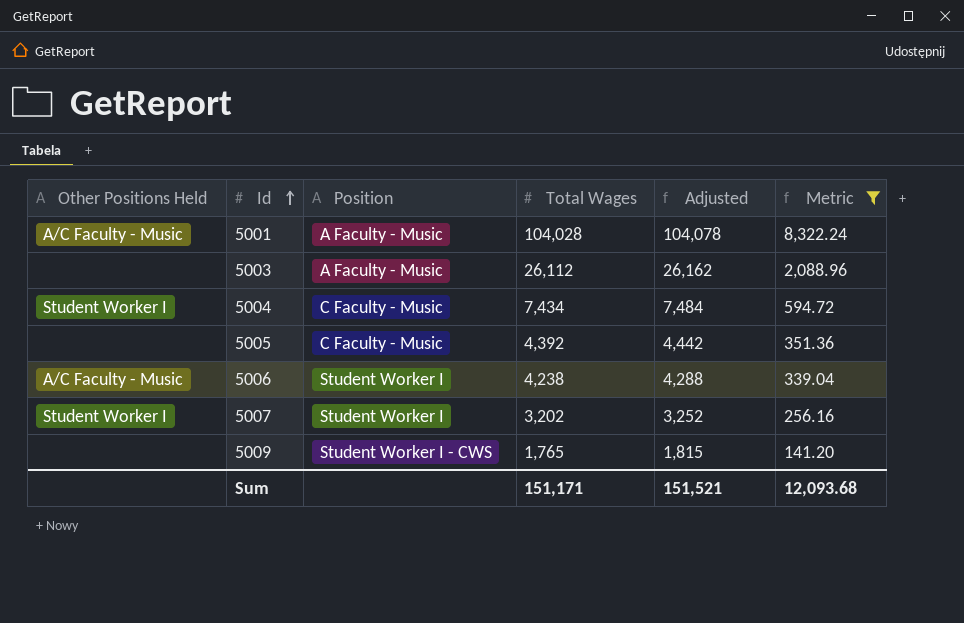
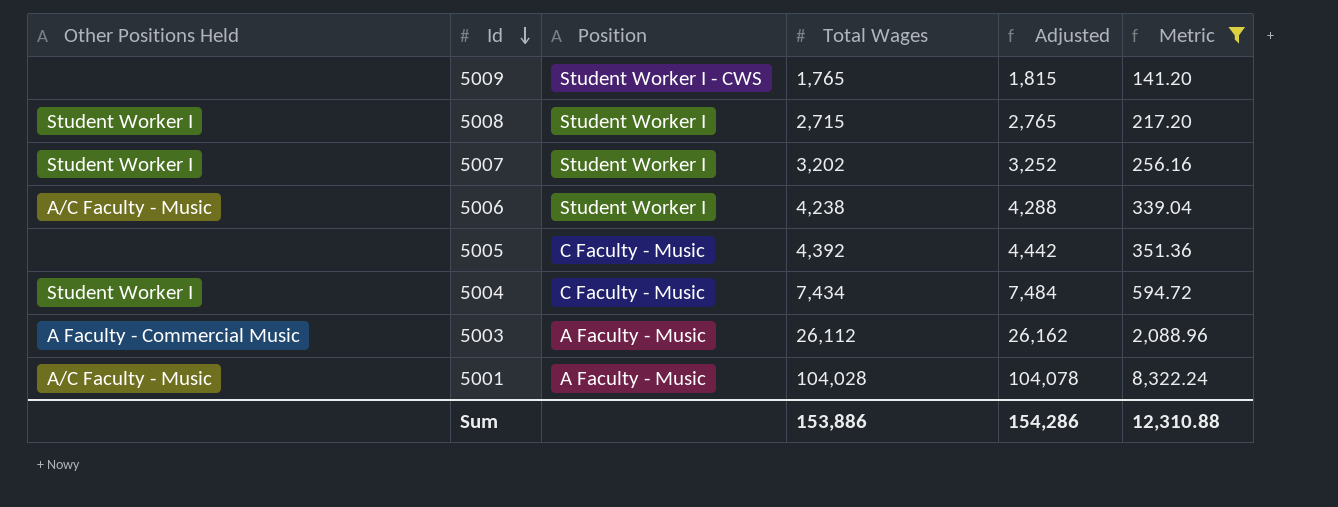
row order: Id ascending -> Id descending
row 5008: none -> Student Worker I | Student Worker I | 2,715 | 2,765 | 217.20
5003 | Other Positions Held: none -> A Faculty - Commercial Music
Sum | Total Wages: 151,171 -> 153,886
Sum | Adjusted: 151,521 -> 154,286
Sum | Metric: 12,093.68 -> 12,310.88

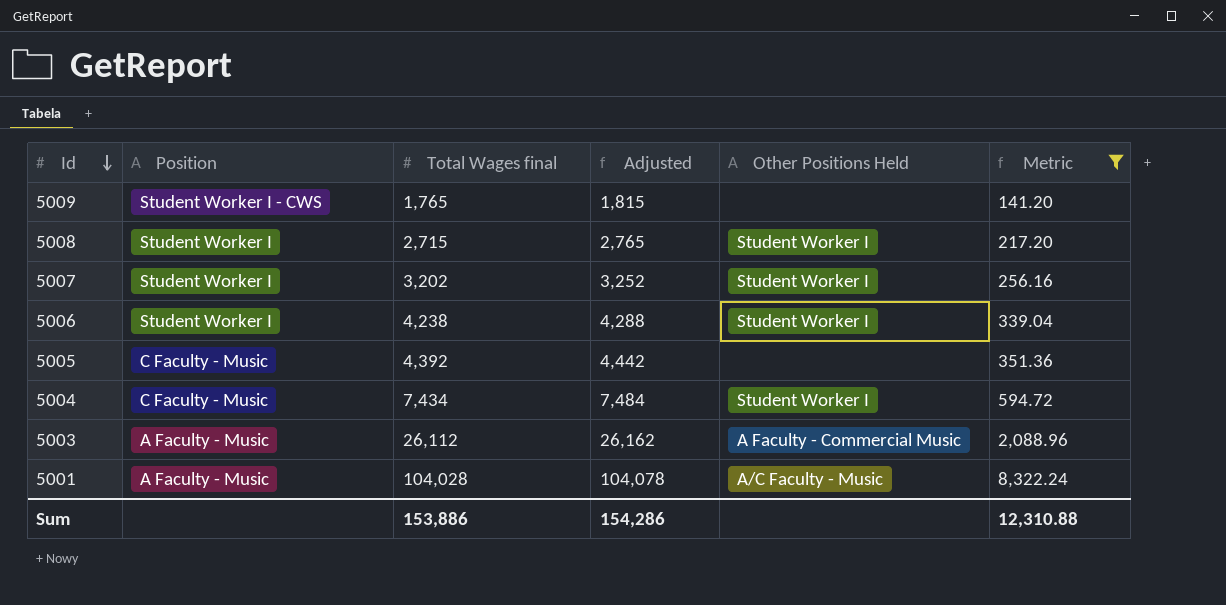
column name: Total Wages -> Total Wages final
column Other Positions Held | position: 1 -> 5
5006 | Other Positions Held: A/C Faculty - Music -> Student Worker I

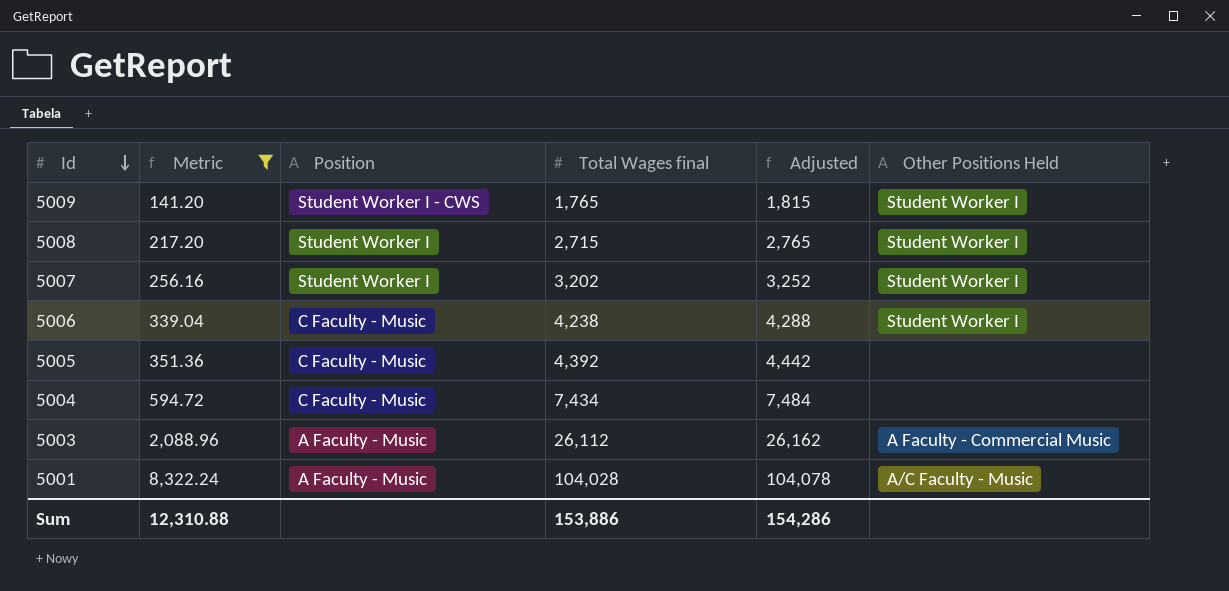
column Metric | position: 6 -> 2
5009 | Other Positions Held: none -> Student Worker I
5006 | Position: Student Worker I -> C Faculty - Music
5004 | Other Positions Held: Student Worker I -> none

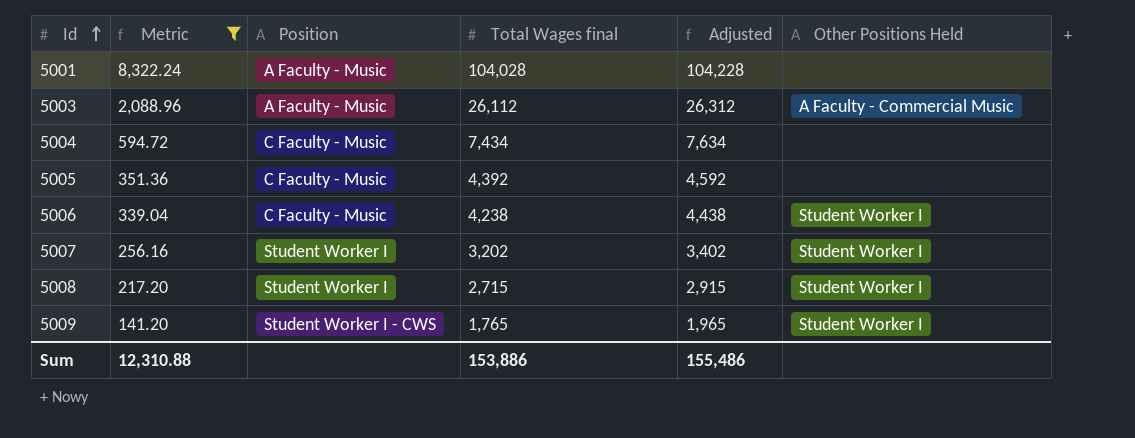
row order: Id descending -> Id ascending
column Adjusted | formula: [Total Wages final] + 50 -> [Total Wages final] + 200
5001 | Other Positions Held: A/C Faculty - Music -> none
Sum | Adjusted: 154,286 -> 155,486

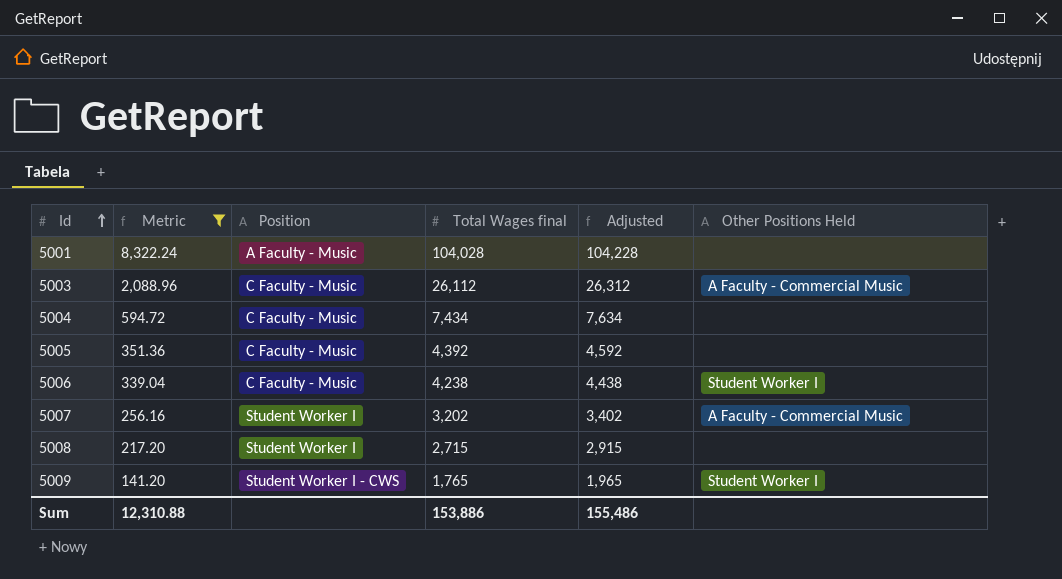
5003 | Position: A Faculty - Music -> C Faculty - Music
5007 | Other Positions Held: Student Worker I -> A Faculty - Commercial Music
5008 | Other Positions Held: Student Worker I -> none

